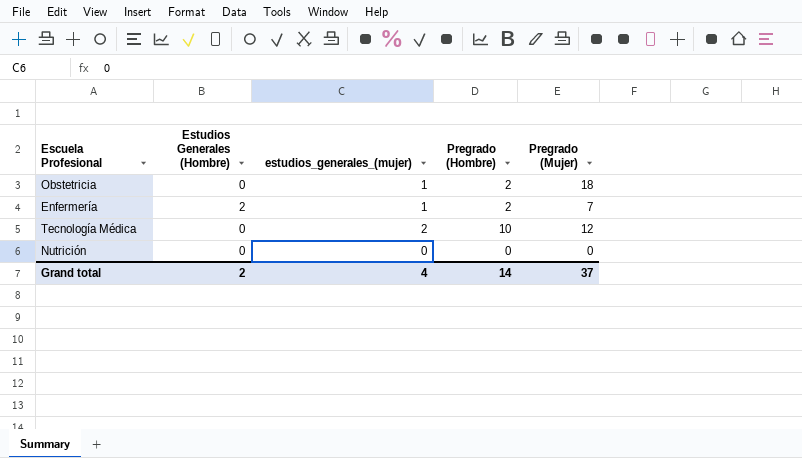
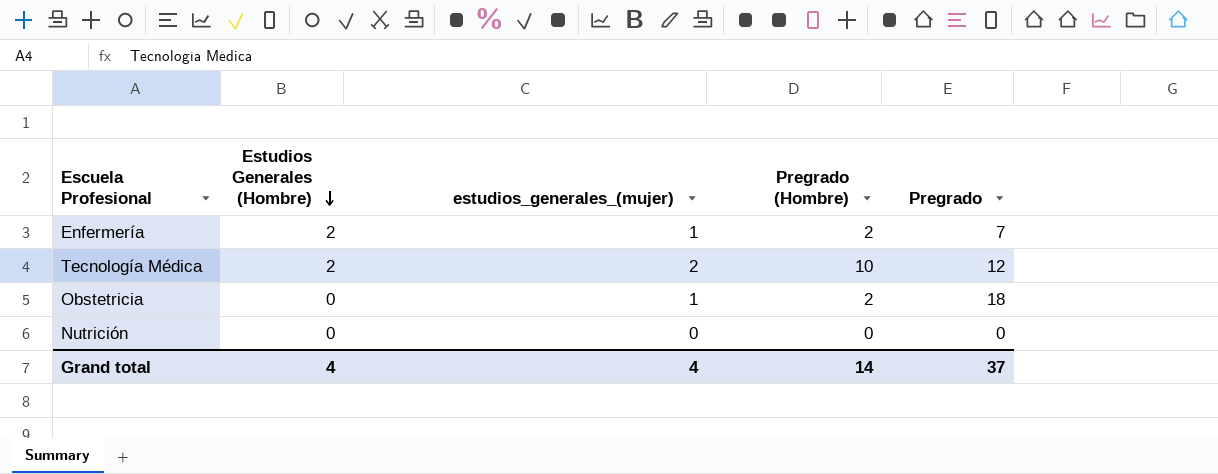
row order: none -> Estudios Generales (Hombre) descending
column name: Pregrado (Mujer) -> Pregrado
Tecnología Médica | Estudios Generales (Hombre): 0 -> 2
Grand total | Estudios Generales (Hombre): 2 -> 4

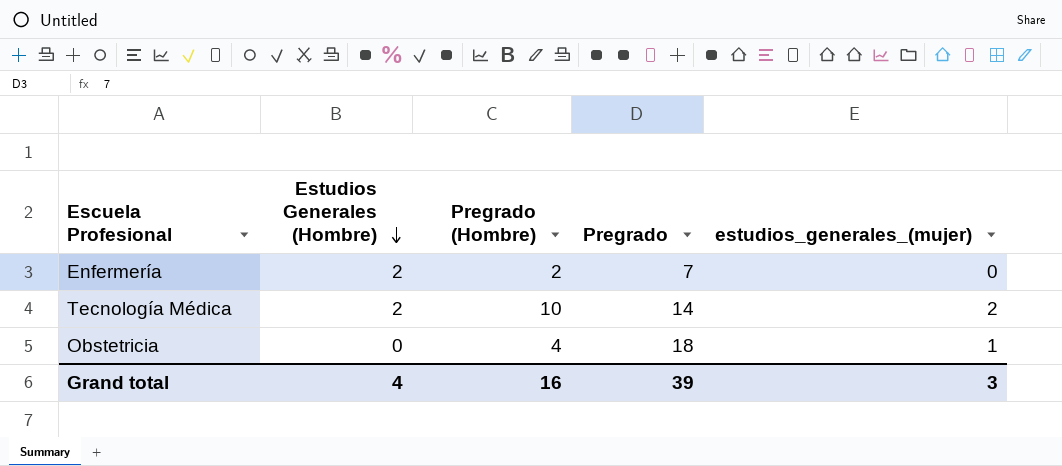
column estudios_generales_(mujer) | position: 3 -> 5
row Nutrición: 0 | 0 | 0 | 0 -> none
Enfermería | estudios_generales_(mujer): 1 -> 0
Tecnología Médica | Pregrado: 12 -> 14
Obstetricia | Pregrado (Hombre): 2 -> 4
Grand total | Pregrado (Hombre): 14 -> 16
Grand total | Pregrado: 37 -> 39
Grand total | estudios_generales_(mujer): 4 -> 3

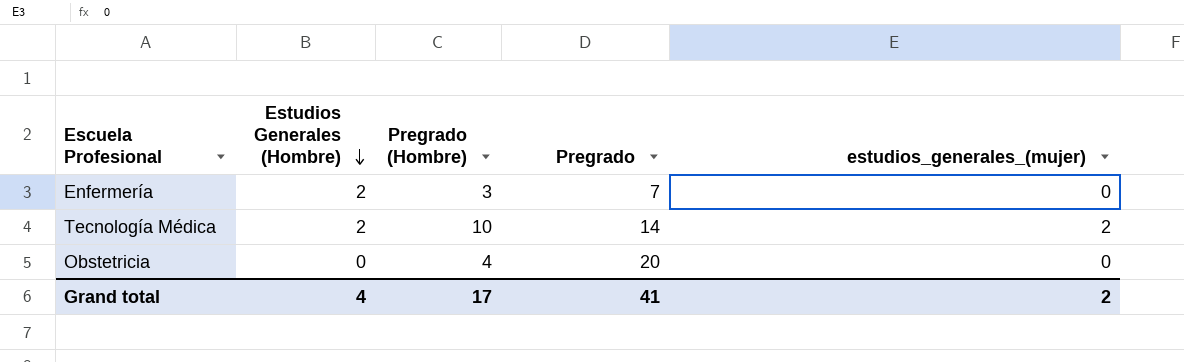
Enfermería | Pregrado (Hombre): 2 -> 3
Obstetricia | Pregrado: 18 -> 20
Obstetricia | estudios_generales_(mujer): 1 -> 0
Grand total | Pregrado (Hombre): 16 -> 17
Grand total | Pregrado: 39 -> 41
Grand total | estudios_generales_(mujer): 3 -> 2

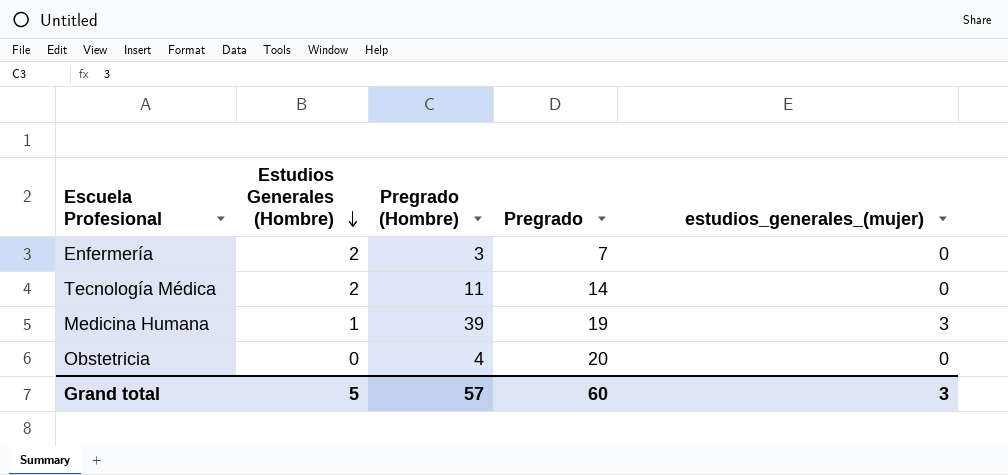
Tecnología Médica | Pregrado (Hombre): 10 -> 11
Tecnología Médica | estudios_generales_(mujer): 2 -> 0
row Medicina Humana: none -> 1 | 39 | 19 | 3
Grand total | Estudios Generales (Hombre): 4 -> 5
Grand total | Pregrado (Hombre): 17 -> 57
Grand total | Pregrado: 41 -> 60
Grand total | estudios_generales_(mujer): 2 -> 3

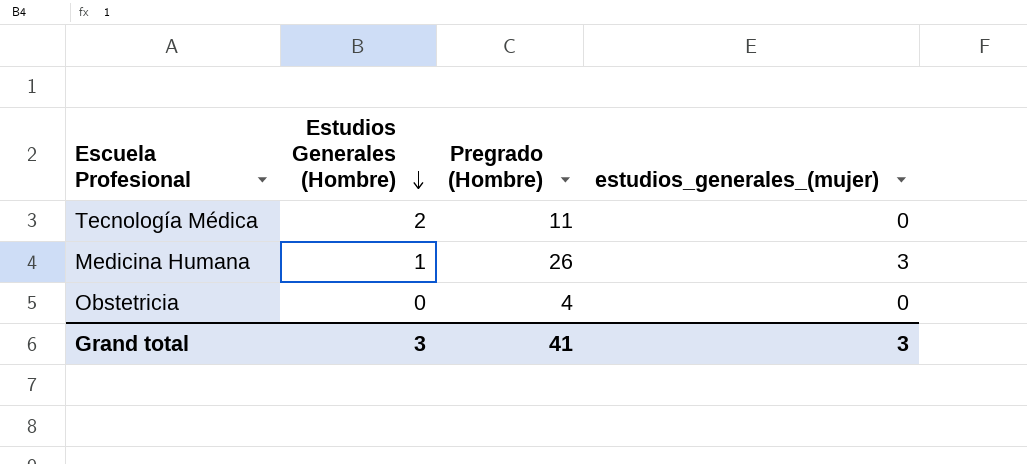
column Pregrado | position: 4 -> none
row Enfermería: 2 | 3 | 7 | 0 -> none
Medicina Humana | Pregrado (Hombre): 39 -> 26
Grand total | Estudios Generales (Hombre): 5 -> 3
Grand total | Pregrado (Hombre): 57 -> 41

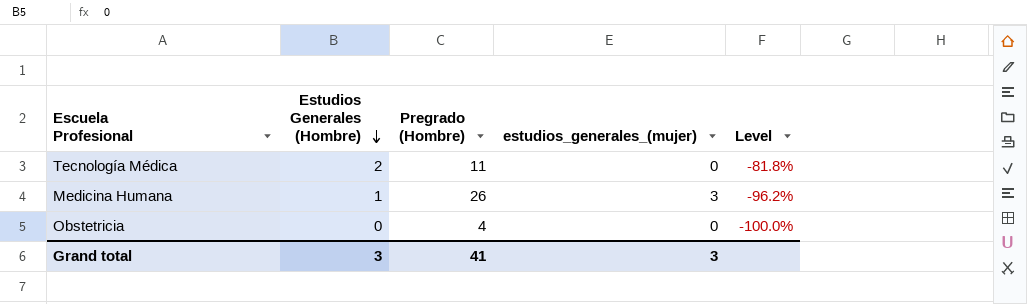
column Level | formula: none -> ([Estudios Generales (Hombre)] - [Pregrado (Hombre)]) / [Pregrado (Hombre)]

